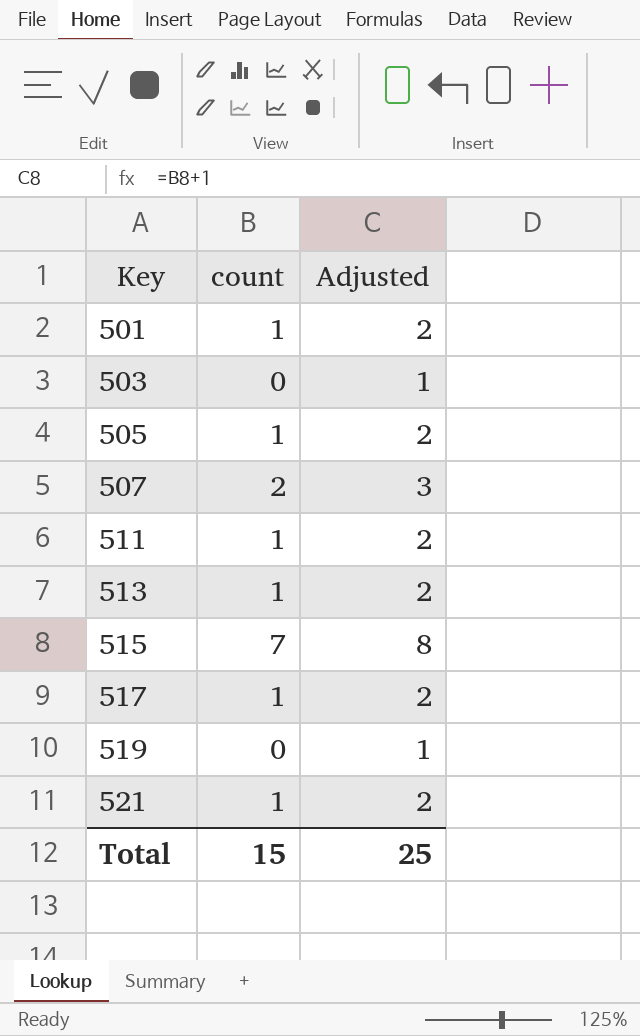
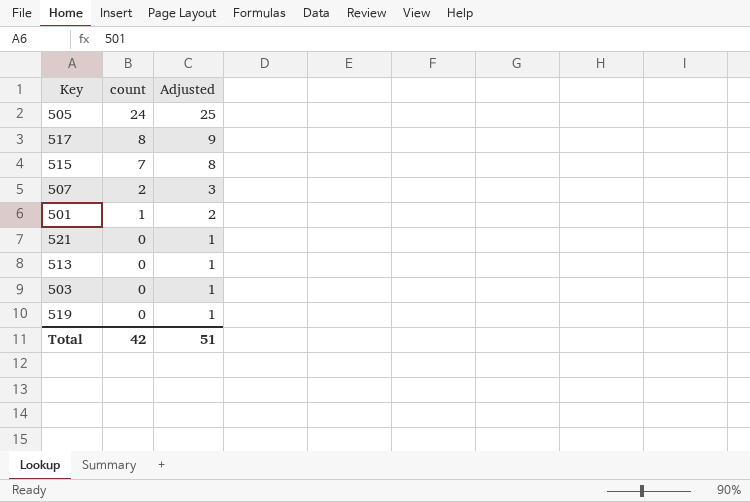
row order: Key ascending -> count descending
row 511: 1 | 2 -> none
505 | count: 1 -> 24
505 | Adjusted: 2 -> 25
517 | count: 1 -> 8
517 | Adjusted: 2 -> 9
521 | count: 1 -> 0
521 | Adjusted: 2 -> 1
513 | count: 1 -> 0
513 | Adjusted: 2 -> 1
Total | count: 15 -> 42
Total | Adjusted: 25 -> 51

